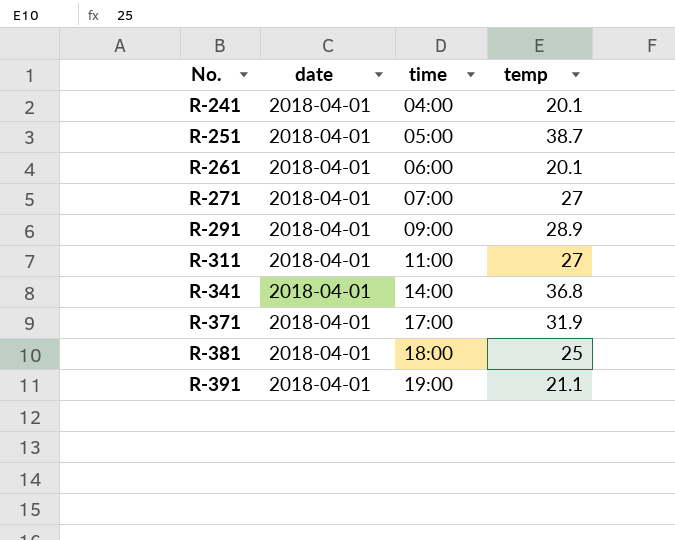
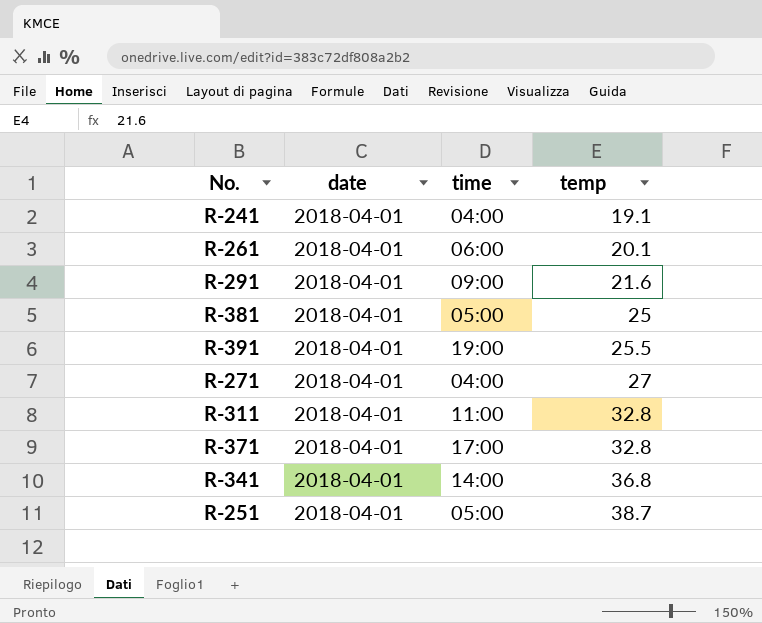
row order: No. ascending -> temp ascending
R-241 | temp: 20.1 -> 19.1
R-291 | temp: 28.9 -> 21.6
R-381 | time: 18:00 -> 05:00
R-391 | temp: 21.1 -> 25.5
R-271 | time: 07:00 -> 04:00
R-311 | temp: 27 -> 32.8
R-371 | temp: 31.9 -> 32.8

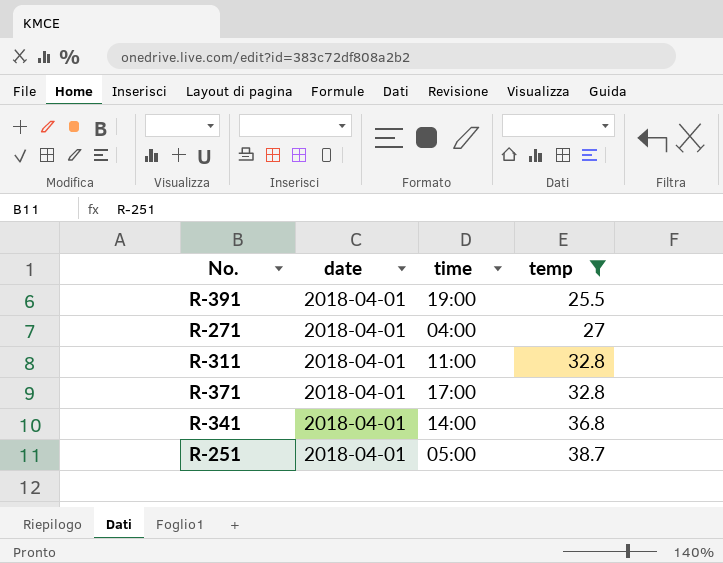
filter: none -> temp >= 25.5

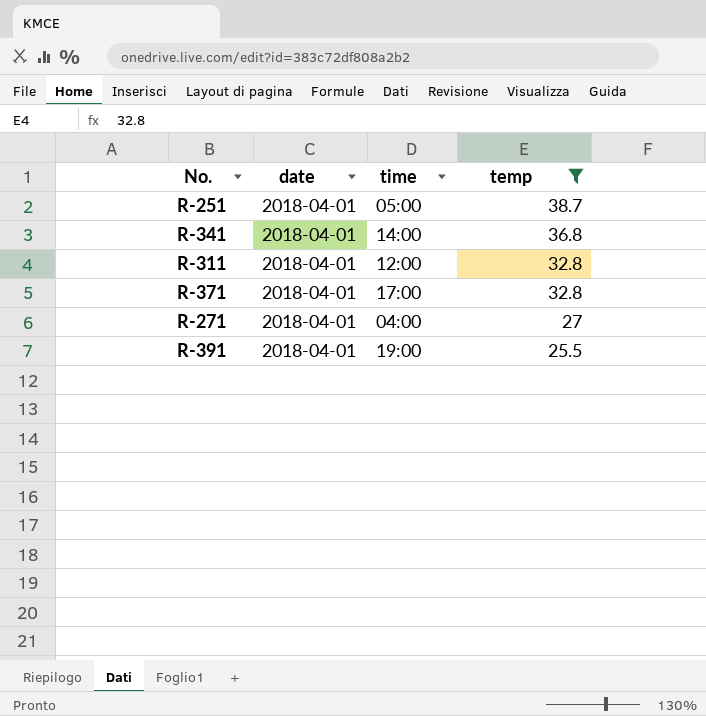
row order: temp ascending -> temp descending
R-311 | time: 11:00 -> 12:00

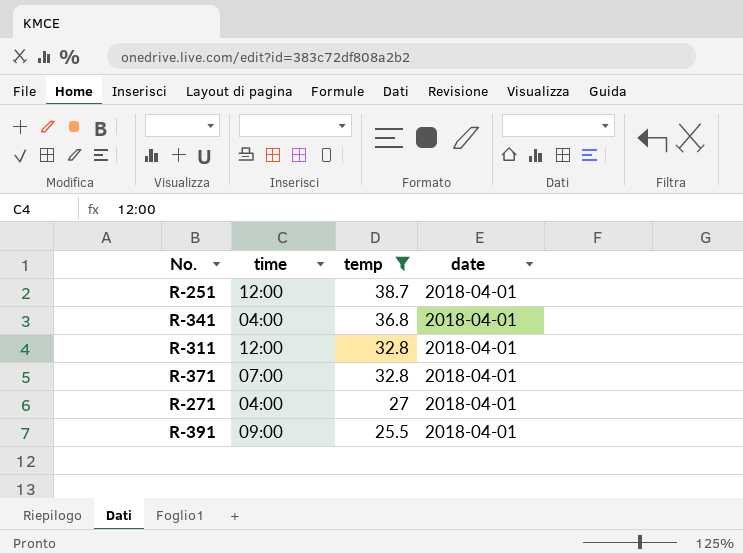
column date | position: 2 -> 4
R-251 | time: 05:00 -> 12:00
R-341 | time: 14:00 -> 04:00
R-371 | time: 17:00 -> 07:00
R-391 | time: 19:00 -> 09:00

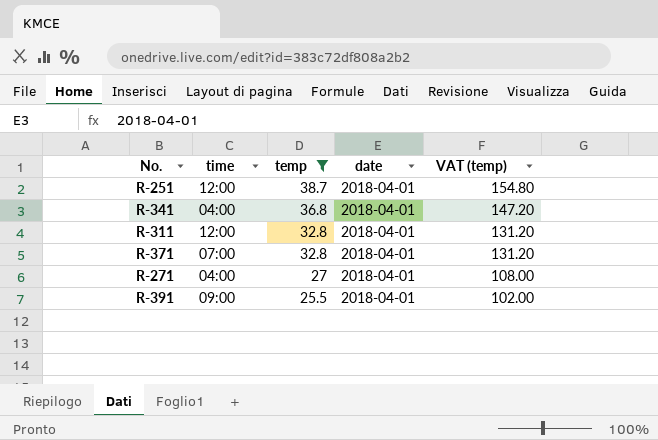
column VAT (temp) | formula: none -> [temp] * 4

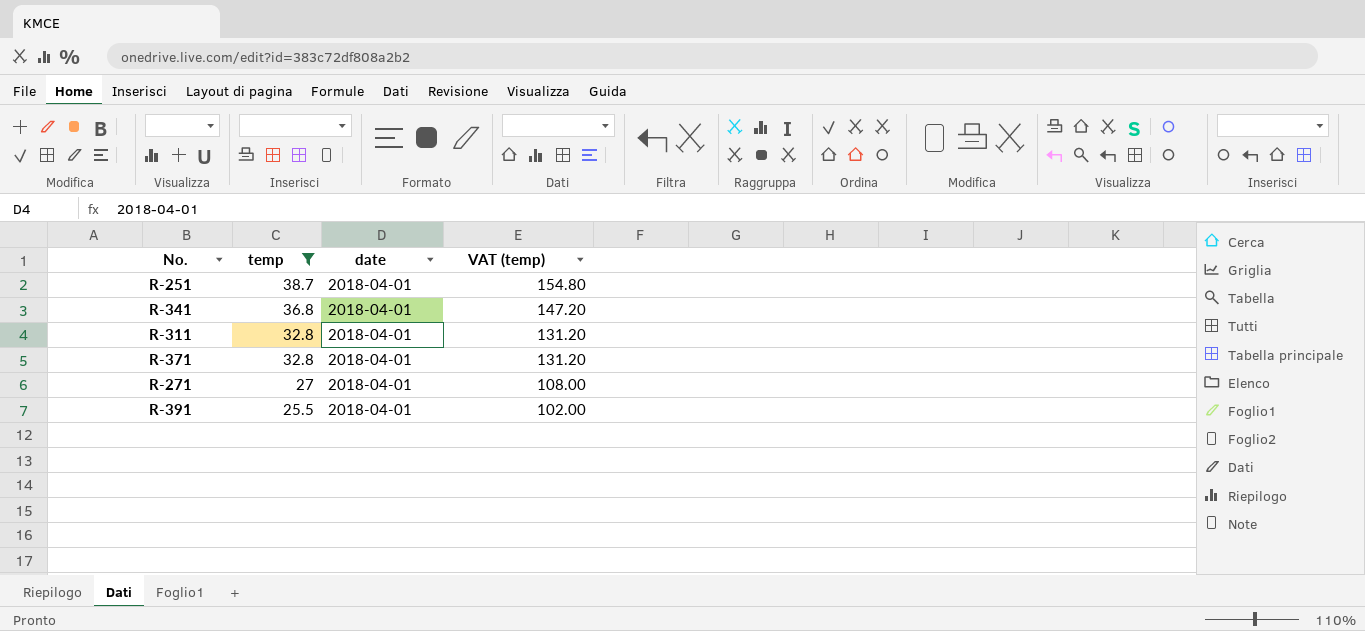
column time | position: 2 -> none

